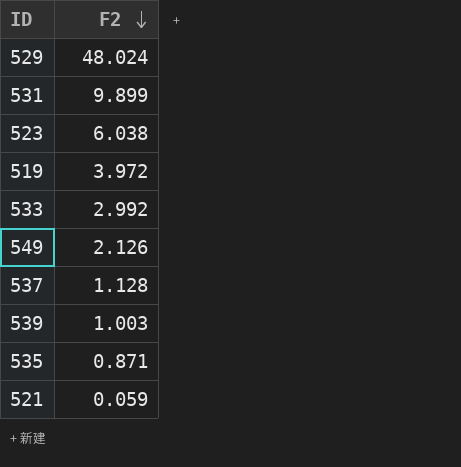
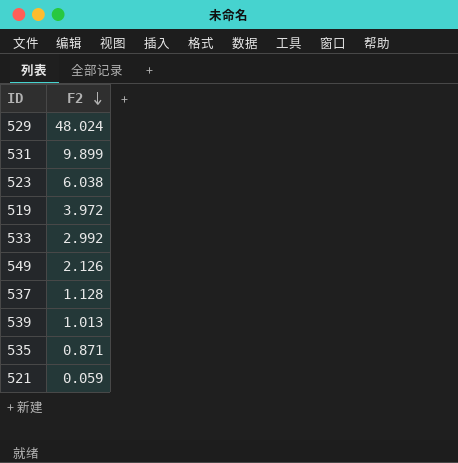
539 | F2: 1.003 -> 1.013

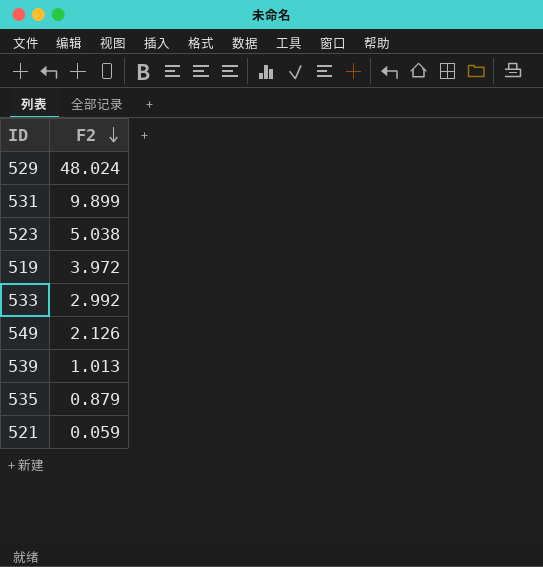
row 537: 1.128 -> none
523 | F2: 6.038 -> 5.038
535 | F2: 0.871 -> 0.879

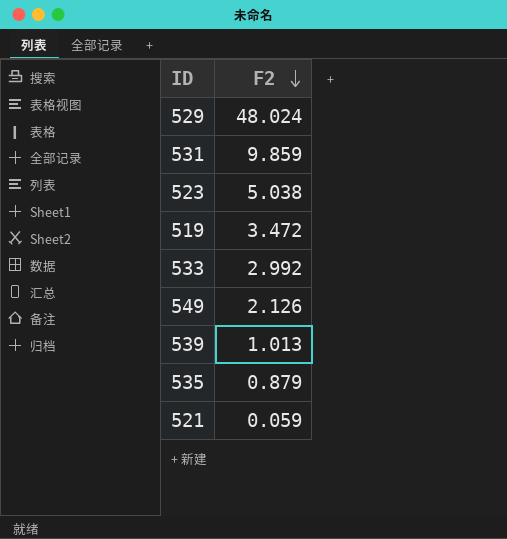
531 | F2: 9.899 -> 9.859
519 | F2: 3.972 -> 3.472

